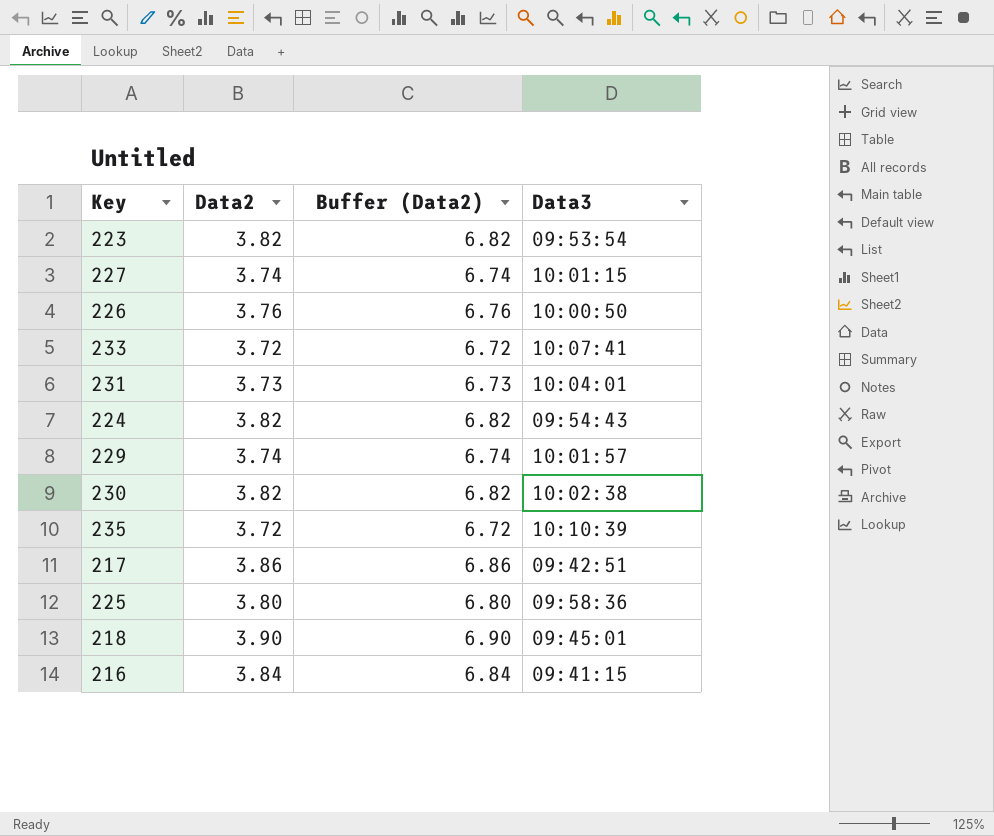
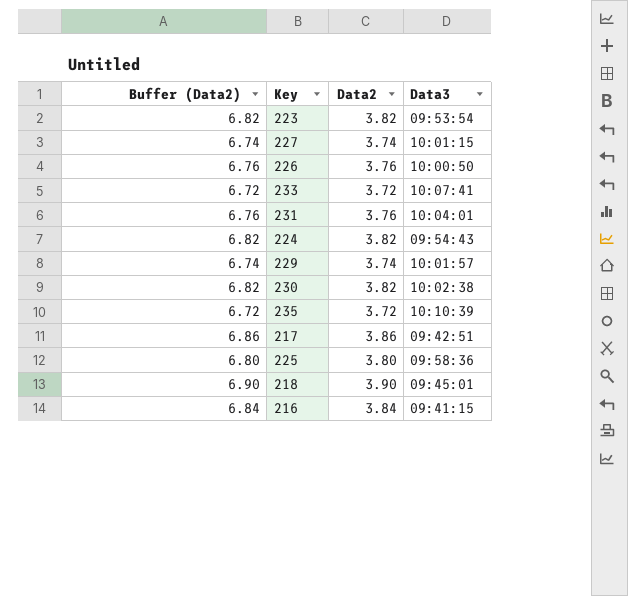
column Buffer (Data2) | position: 3 -> 1
231 | Buffer (Data2): 6.73 -> 6.76
231 | Data2: 3.73 -> 3.76

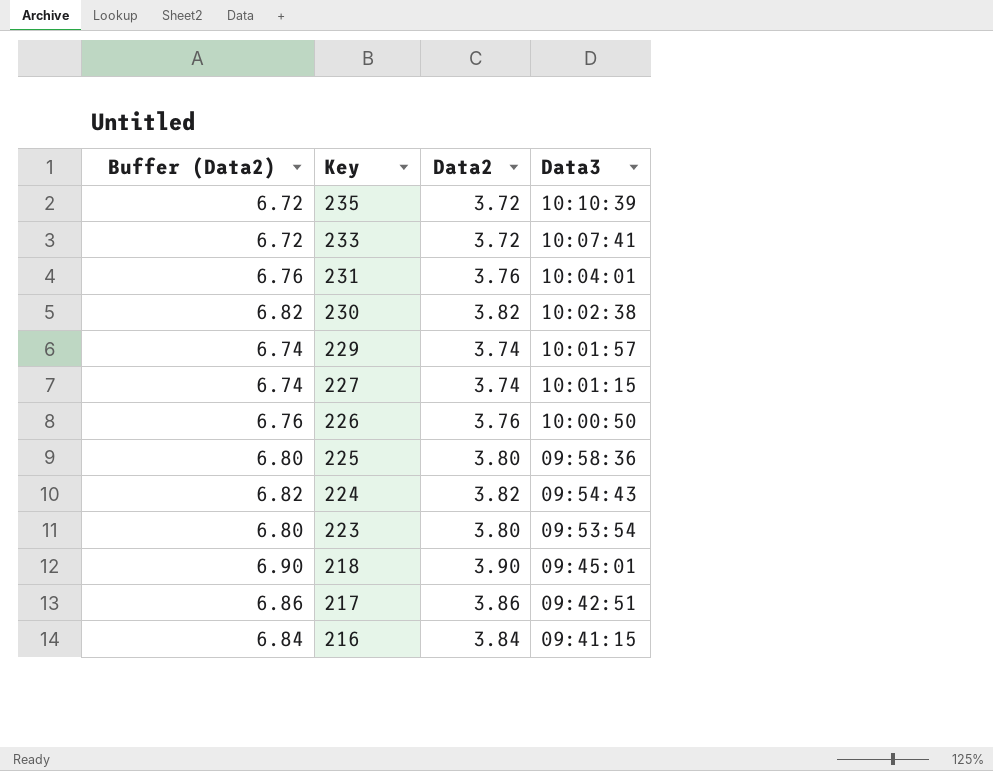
row order: none -> Key descending
223 | Buffer (Data2): 6.82 -> 6.80
223 | Data2: 3.82 -> 3.80

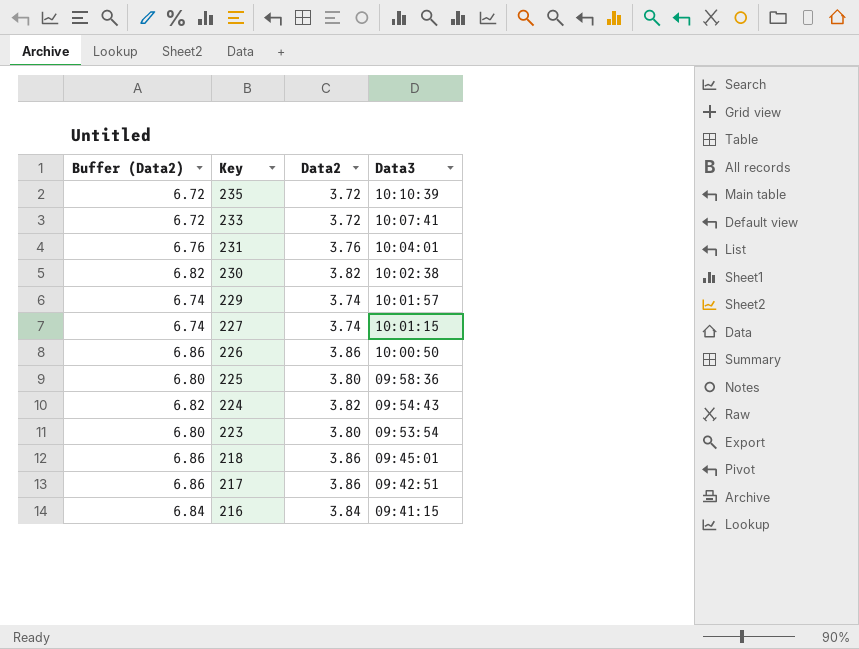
226 | Buffer (Data2): 6.76 -> 6.86
226 | Data2: 3.76 -> 3.86
218 | Buffer (Data2): 6.90 -> 6.86
218 | Data2: 3.90 -> 3.86

